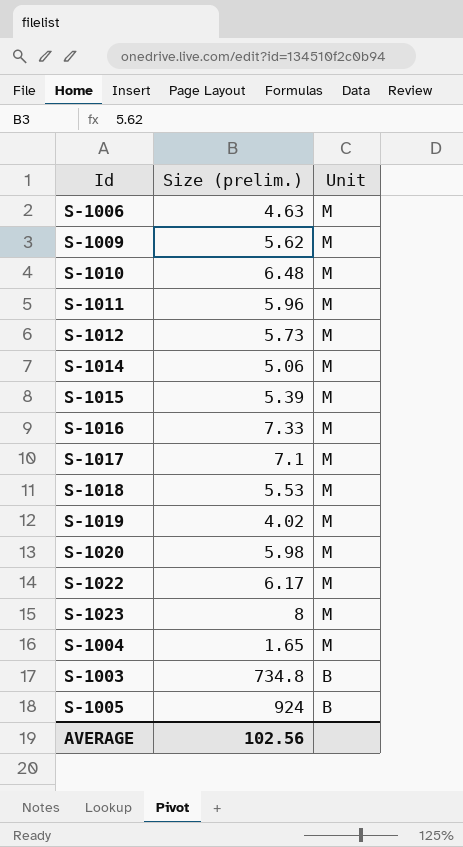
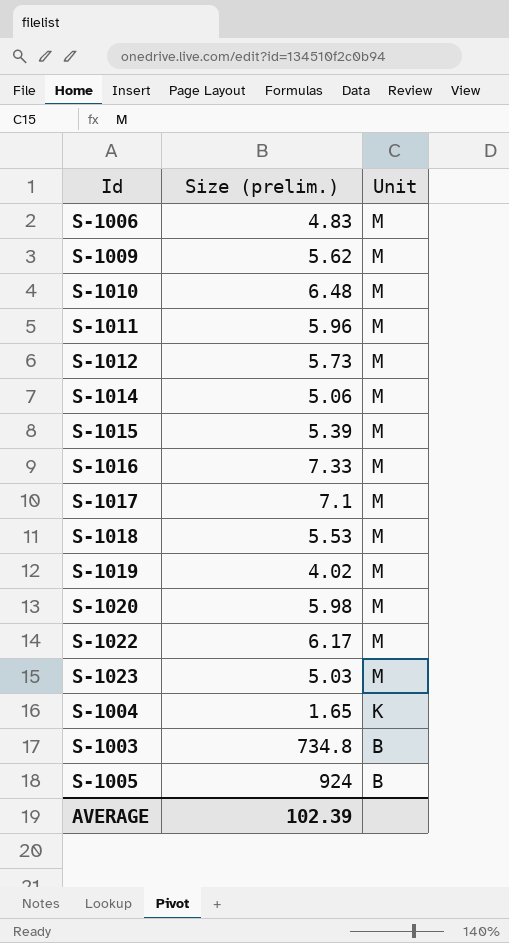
S-1006 | Size (prelim.): 4.63 -> 4.83
S-1023 | Size (prelim.): 8 -> 5.03
S-1004 | Unit: M -> K
AVERAGE | Size (prelim.): 102.56 -> 102.39

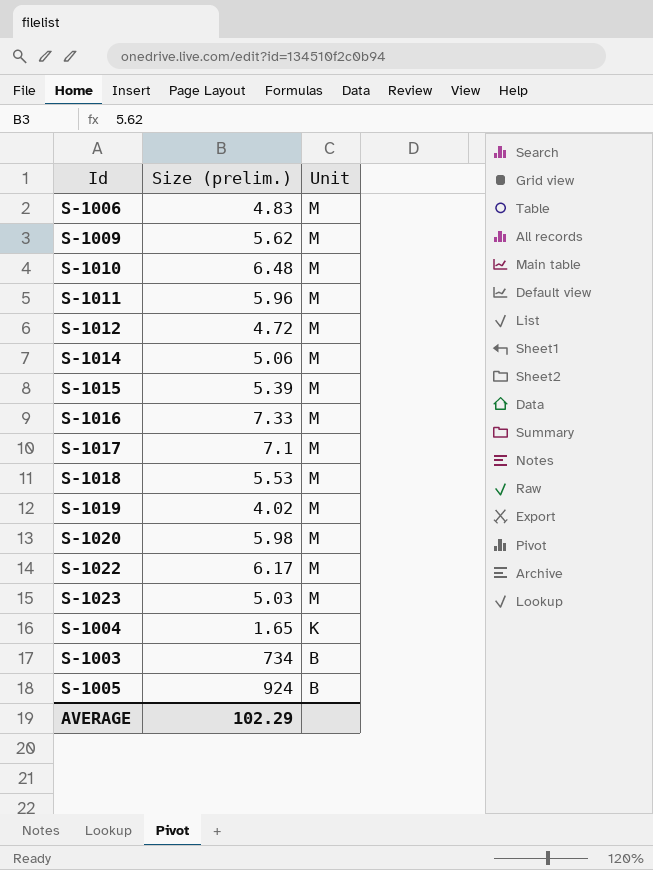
S-1012 | Size (prelim.): 5.73 -> 4.72
S-1003 | Size (prelim.): 734.8 -> 734
AVERAGE | Size (prelim.): 102.39 -> 102.29

